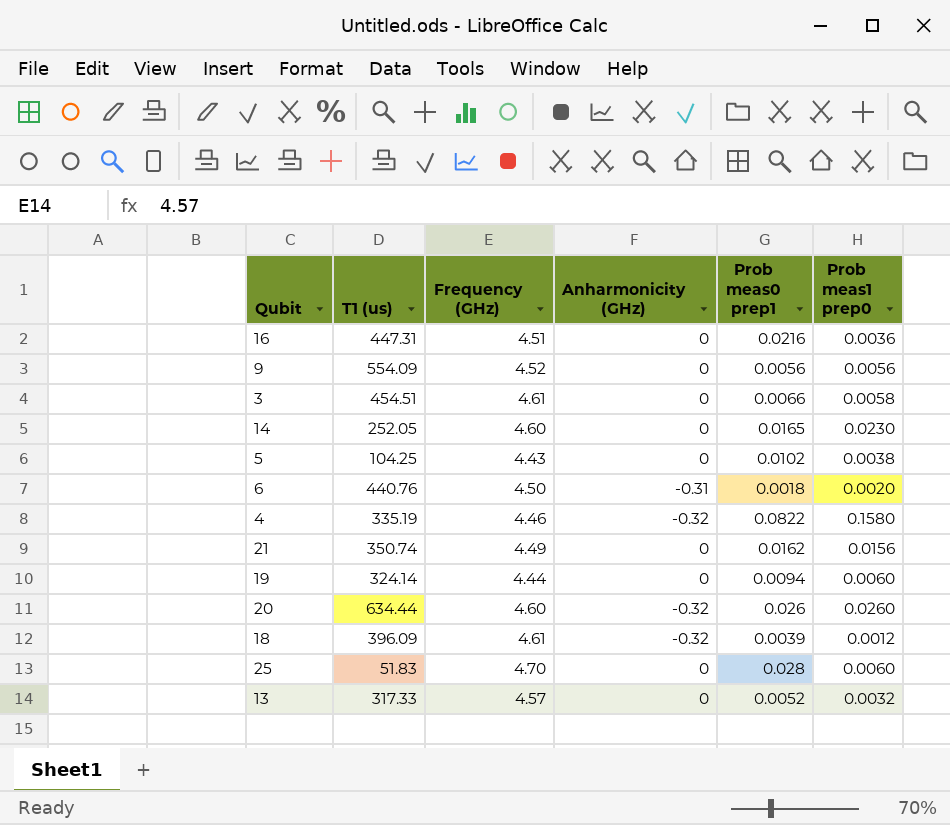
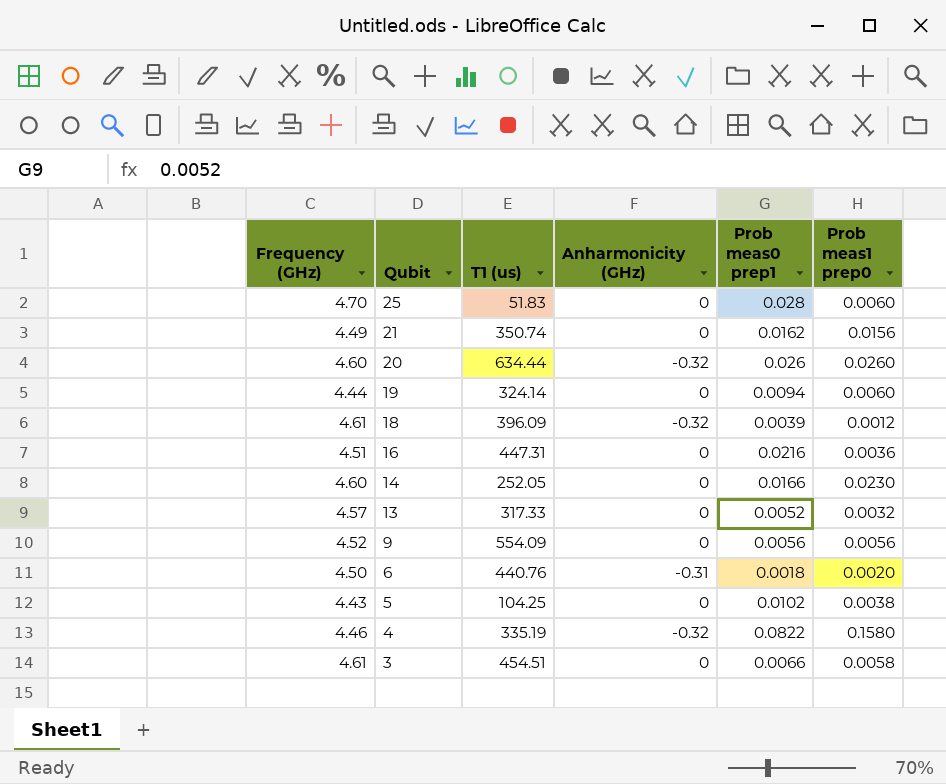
row order: none -> Qubit descending
column Frequency (GHz) | position: 3 -> 1
14 | Prob meas0 prep1: 0.0165 -> 0.0166

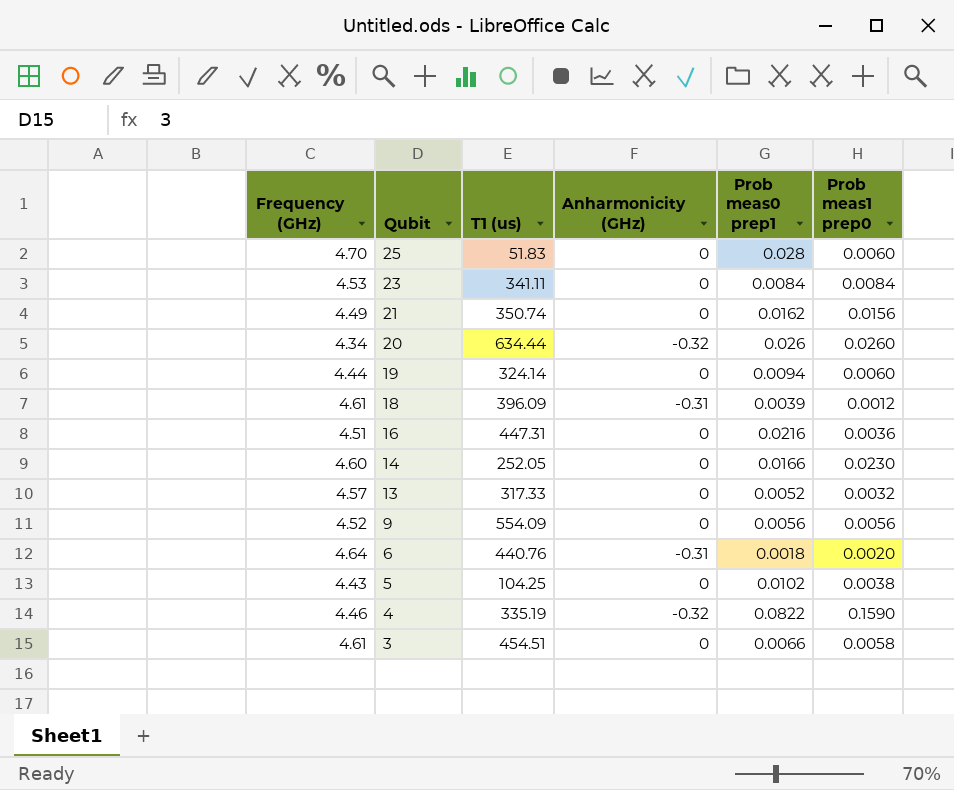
row 23: none -> 4.53 | 341.11 | 0 | 0.0084 | 0.0084
20 | Frequency (GHz): 4.60 -> 4.34
18 | Anharmonicity (GHz): -0.32 -> -0.31
6 | Frequency (GHz): 4.50 -> 4.64
4 | Prob meas1 prep0: 0.1580 -> 0.1590

